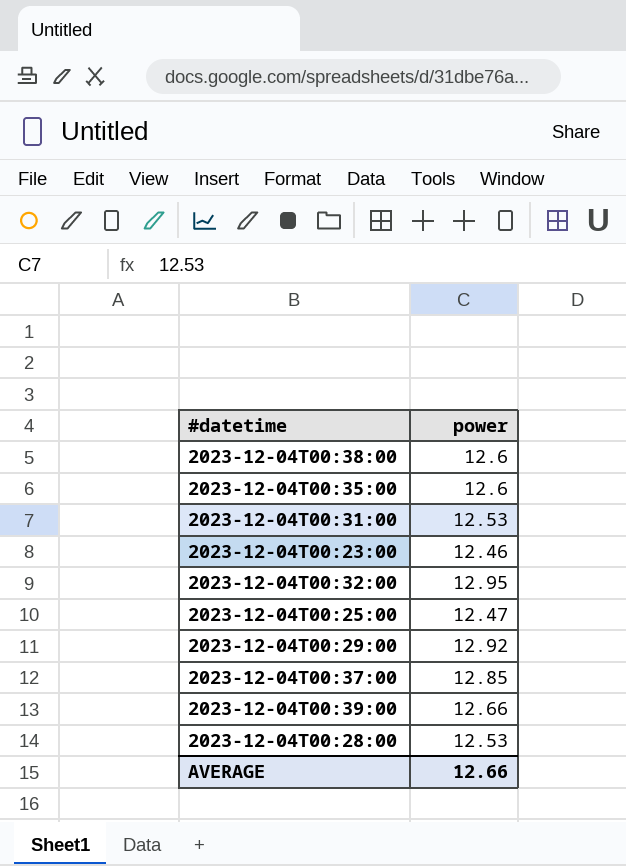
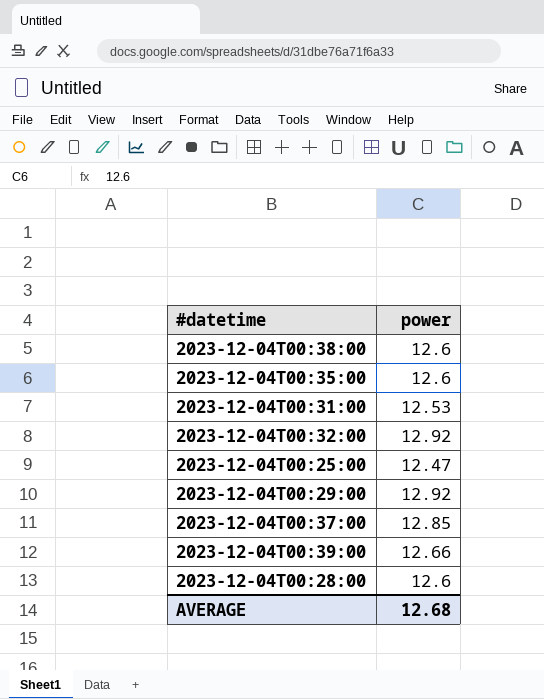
row 2023-12-04T00:23:00: 12.46 -> none
2023-12-04T00:32:00 | power: 12.95 -> 12.92
2023-12-04T00:28:00 | power: 12.53 -> 12.6
AVERAGE | power: 12.66 -> 12.68

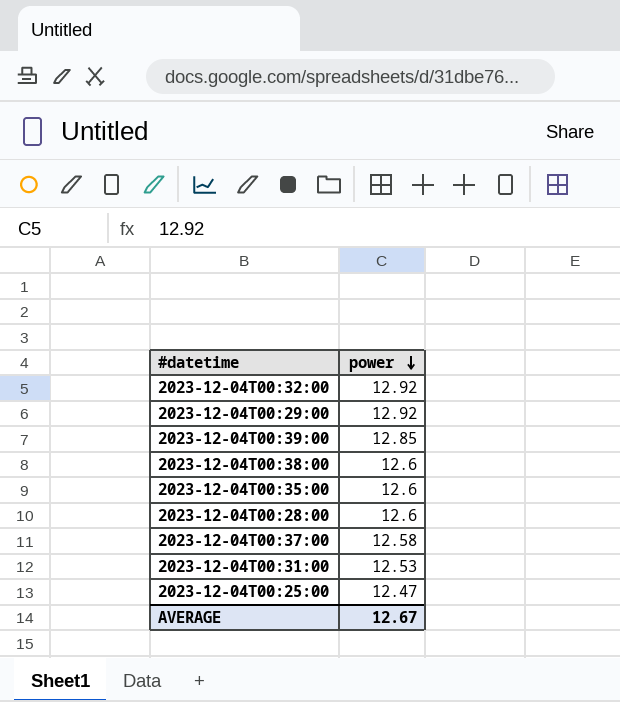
row order: none -> power descending
2023-12-04T00:39:00 | power: 12.66 -> 12.85
2023-12-04T00:37:00 | power: 12.85 -> 12.58
AVERAGE | power: 12.68 -> 12.67

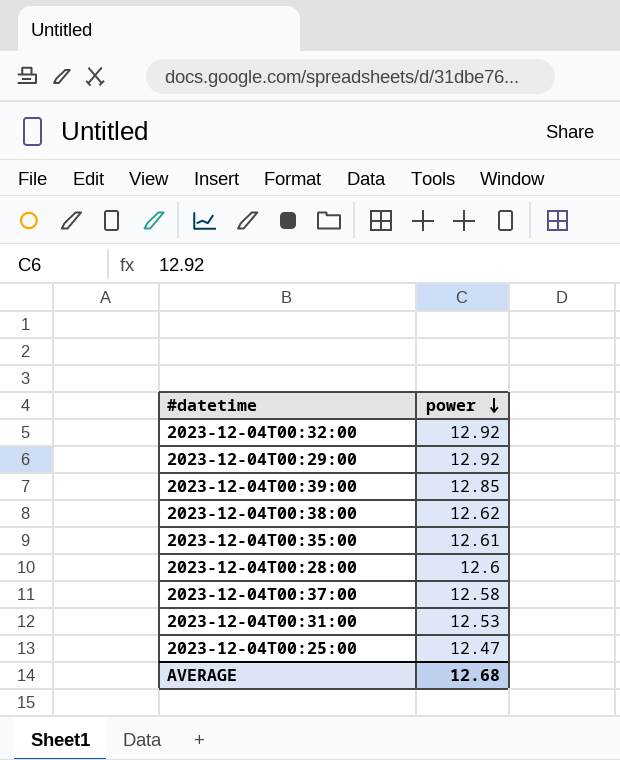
2023-12-04T00:38:00 | power: 12.6 -> 12.62
2023-12-04T00:35:00 | power: 12.6 -> 12.61
AVERAGE | power: 12.67 -> 12.68

